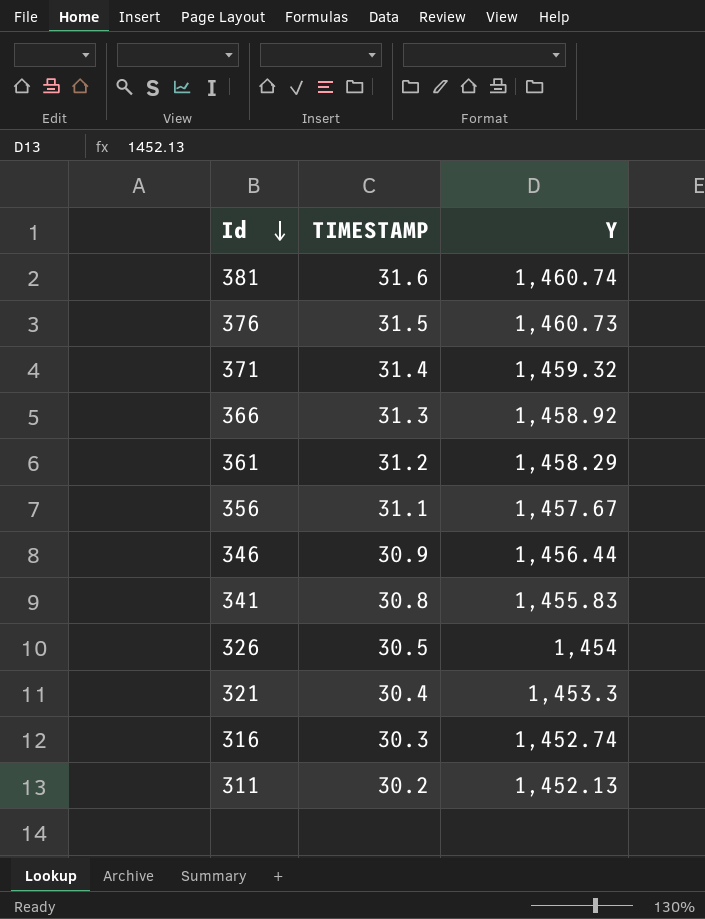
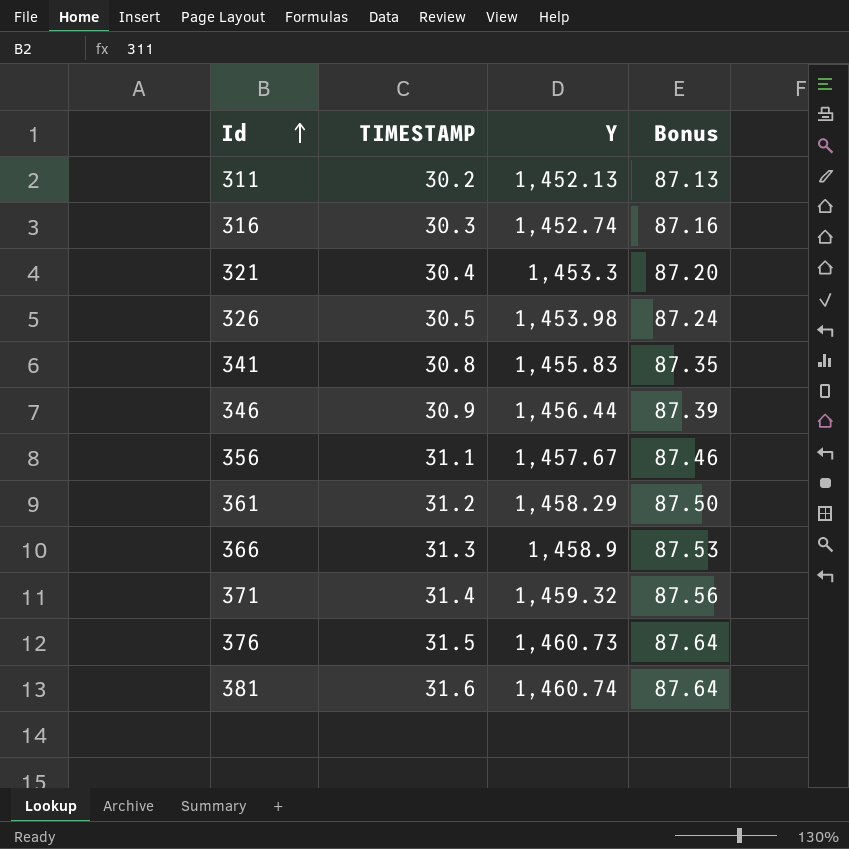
row order: Id descending -> Id ascending
column Bonus | formula: none -> [Y] * 0.06
326 | Y: 1,454 -> 1,453.98
366 | Y: 1,458.92 -> 1,458.9

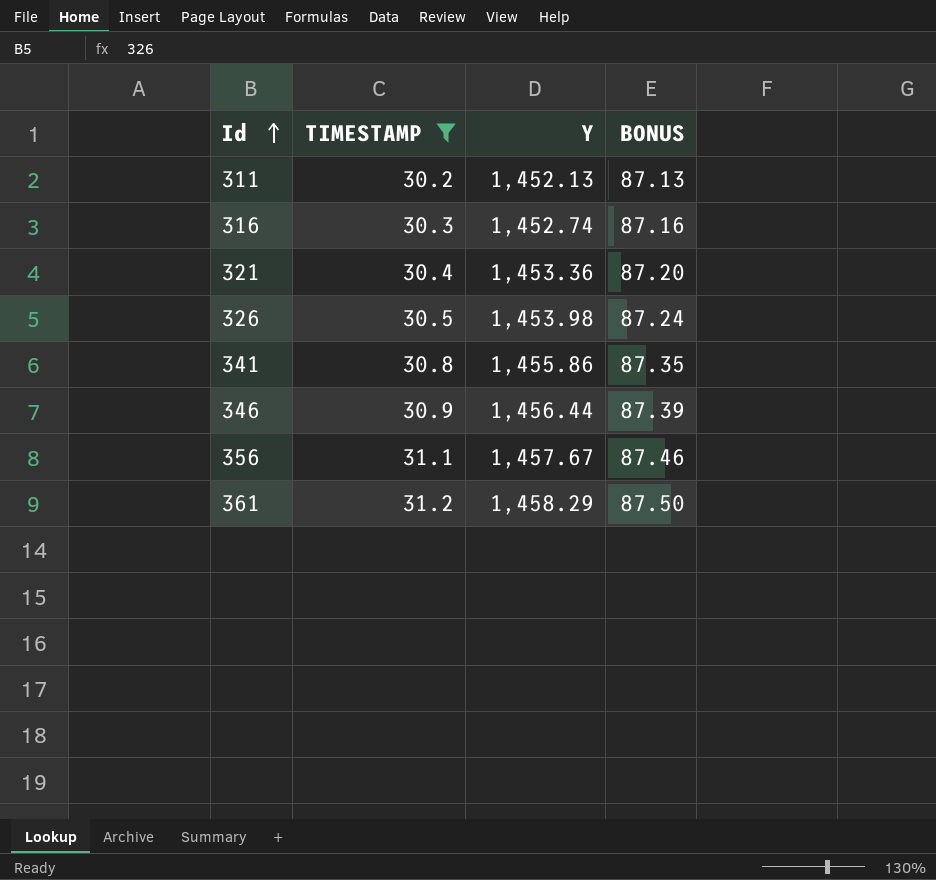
filter: none -> TIMESTAMP <= 31.2
column name: Bonus -> BONUS
321 | Y: 1,453.3 -> 1,453.36
341 | Y: 1,455.83 -> 1,455.86

